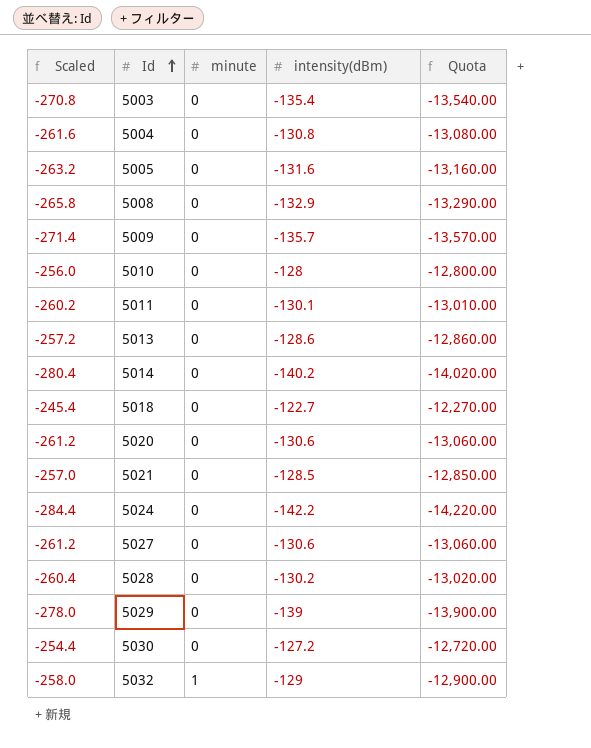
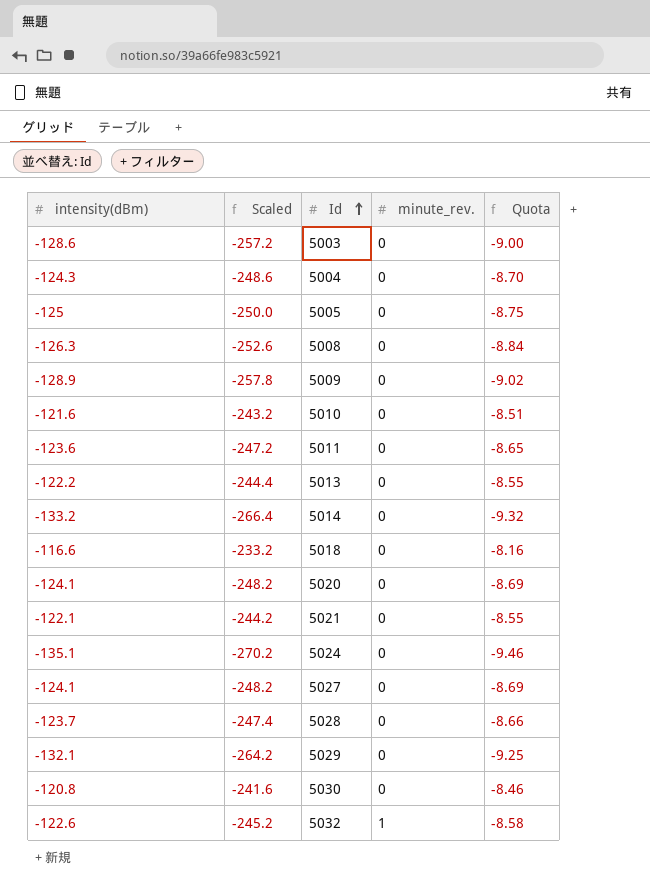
column intensity(dBm) | position: 4 -> 1
column name: minute -> minute_rev.
column Quota | formula: [intensity(dBm)] * 100 -> [intensity(dBm)] * 0.07
5003 | intensity(dBm): -135.4 -> -128.6
5003 | Scaled: -270.8 -> -257.2
5004 | intensity(dBm): -130.8 -> -124.3
5004 | Scaled: -261.6 -> -248.6
5005 | intensity(dBm): -131.6 -> -125
5005 | Scaled: -263.2 -> -250.0
5008 | intensity(dBm): -132.9 -> -126.3
5008 | Scaled: -265.8 -> -252.6
5009 | intensity(dBm): -135.7 -> -128.9
5009 | Scaled: -271.4 -> -257.8
5010 | intensity(dBm): -128 -> -121.6
5010 | Scaled: -256.0 -> -243.2
5011 | intensity(dBm): -130.1 -> -123.6
5011 | Scaled: -260.2 -> -247.2
5013 | intensity(dBm): -128.6 -> -122.2
5013 | Scaled: -257.2 -> -244.4
5014 | intensity(dBm): -140.2 -> -133.2
5014 | Scaled: -280.4 -> -266.4
5018 | intensity(dBm): -122.7 -> -116.6
5018 | Scaled: -245.4 -> -233.2
5020 | intensity(dBm): -130.6 -> -124.1
5020 | Scaled: -261.2 -> -248.2
5021 | intensity(dBm): -128.5 -> -122.1
5021 | Scaled: -257.0 -> -244.2
5024 | intensity(dBm): -142.2 -> -135.1
5024 | Scaled: -284.4 -> -270.2
5027 | intensity(dBm): -130.6 -> -124.1
5027 | Scaled: -261.2 -> -248.2
5028 | intensity(dBm): -130.2 -> -123.7
5028 | Scaled: -260.4 -> -247.4
5029 | intensity(dBm): -139 -> -132.1
5029 | Scaled: -278.0 -> -264.2
5030 | intensity(dBm): -127.2 -> -120.8
5030 | Scaled: -254.4 -> -241.6
5032 | intensity(dBm): -129 -> -122.6
5032 | Scaled: -258.0 -> -245.2

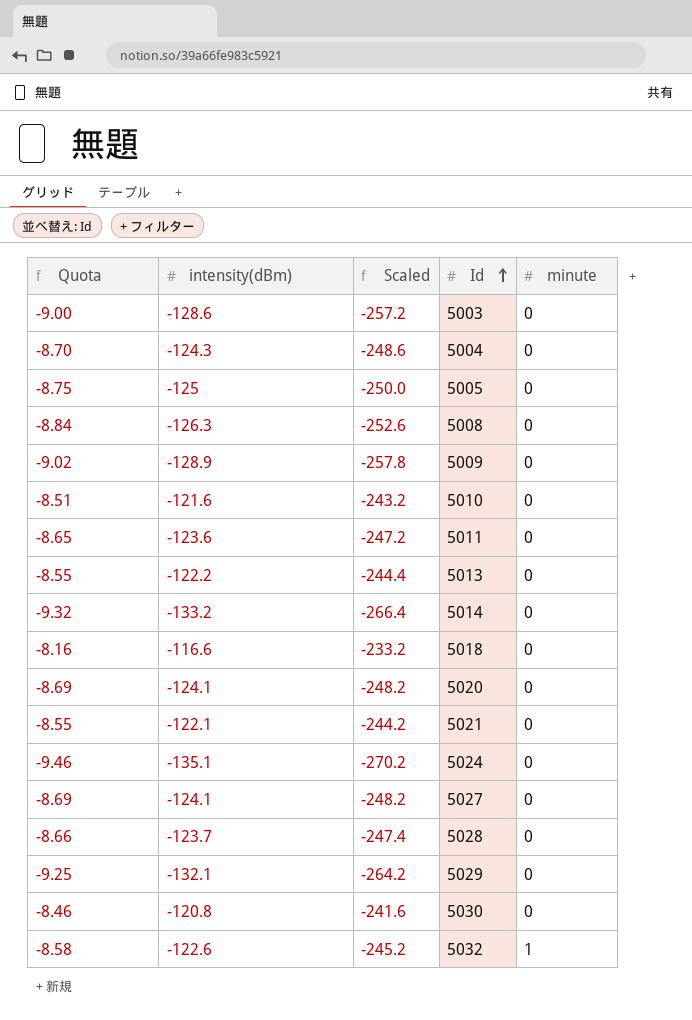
column Quota | position: 5 -> 1
column name: minute_rev. -> minute

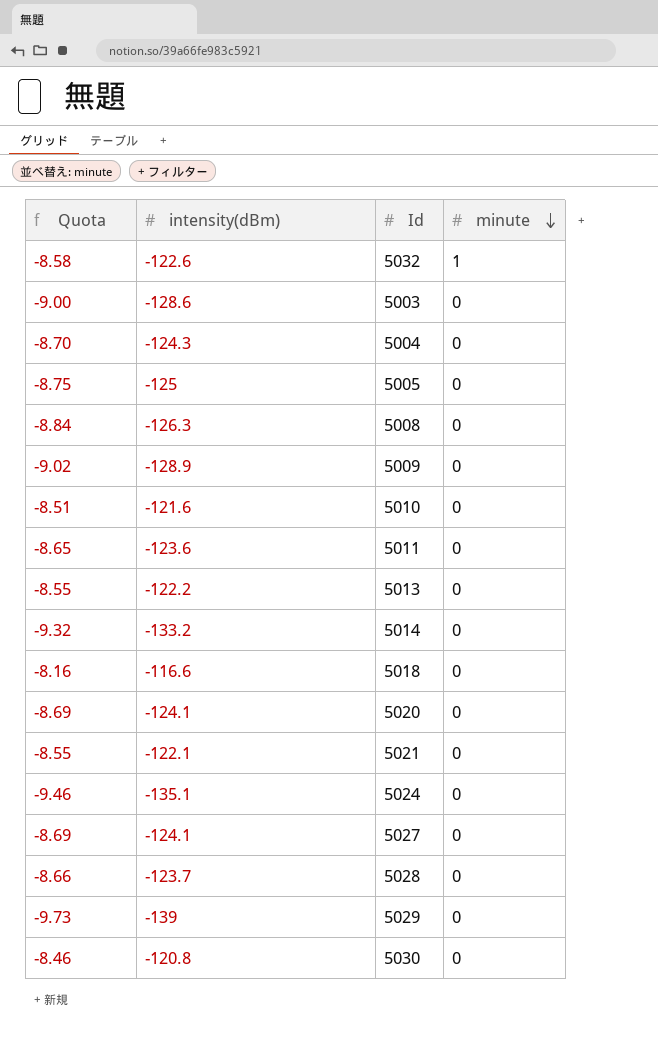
row order: Id ascending -> minute descending
column Scaled | formula: [intensity(dBm)] * 2 -> none
5029 | Quota: -9.25 -> -9.73
5029 | intensity(dBm): -132.1 -> -139

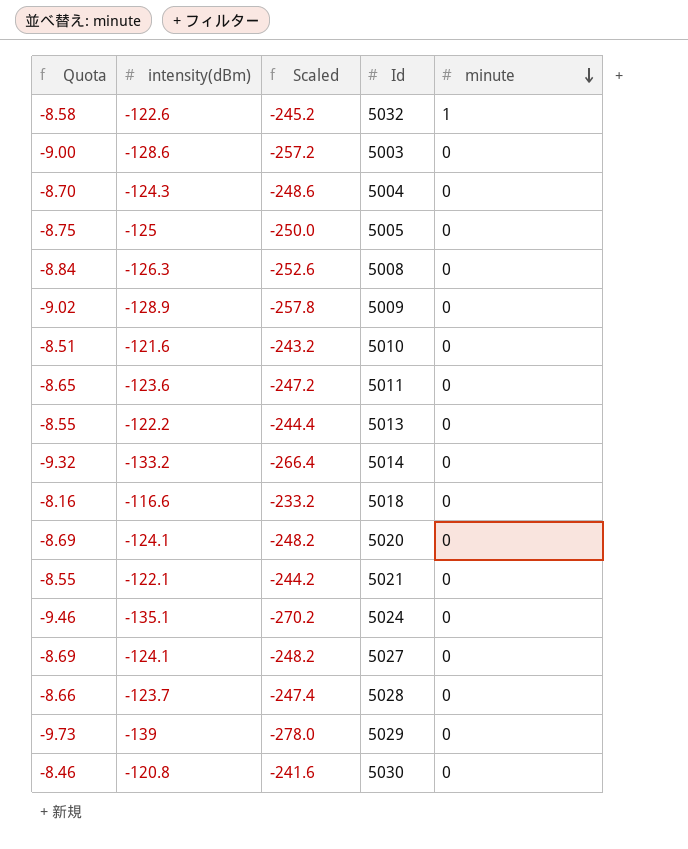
column Scaled | formula: none -> [intensity(dBm)] * 2

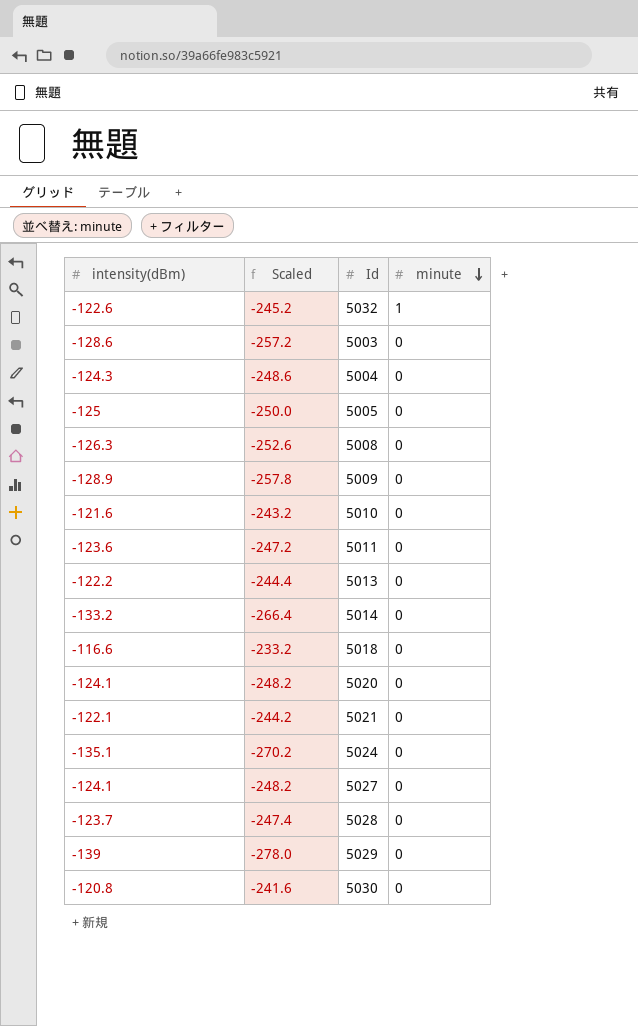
column Quota | formula: [intensity(dBm)] * 0.07 -> none

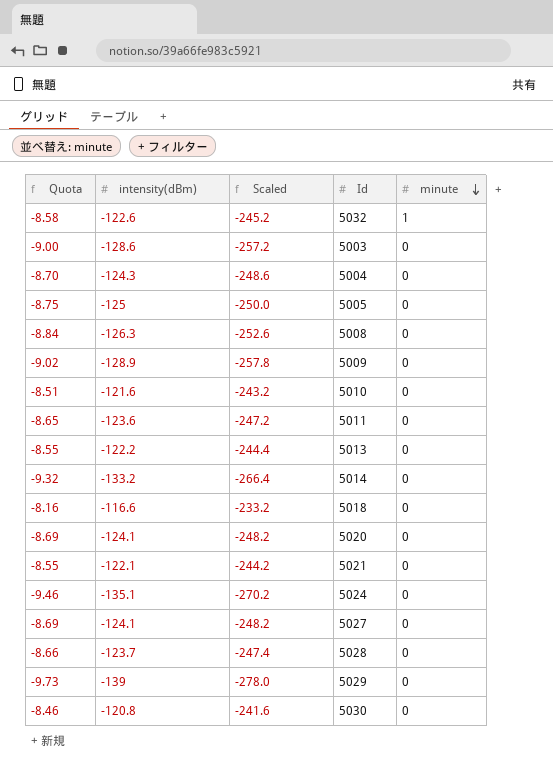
column Quota | formula: none -> [intensity(dBm)] * 0.07

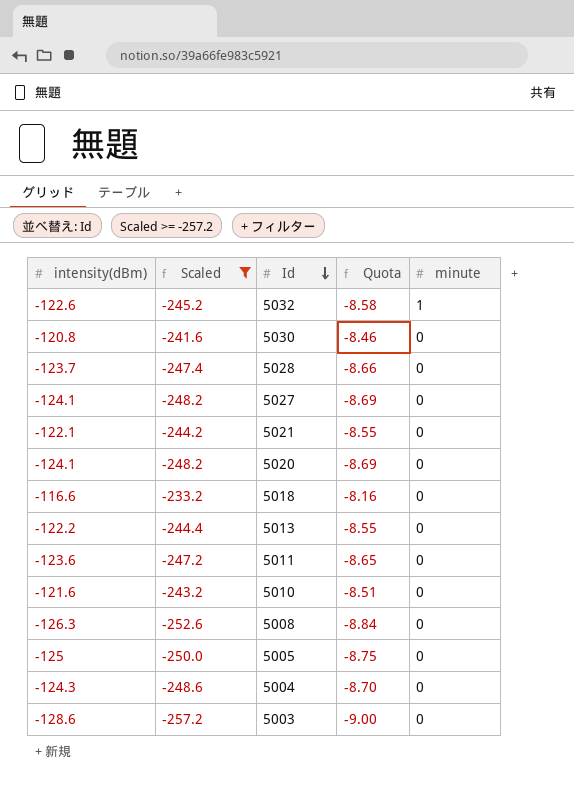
filter: none -> Scaled >= -257.2
row order: minute descending -> Id descending
column Quota | position: 1 -> 4

